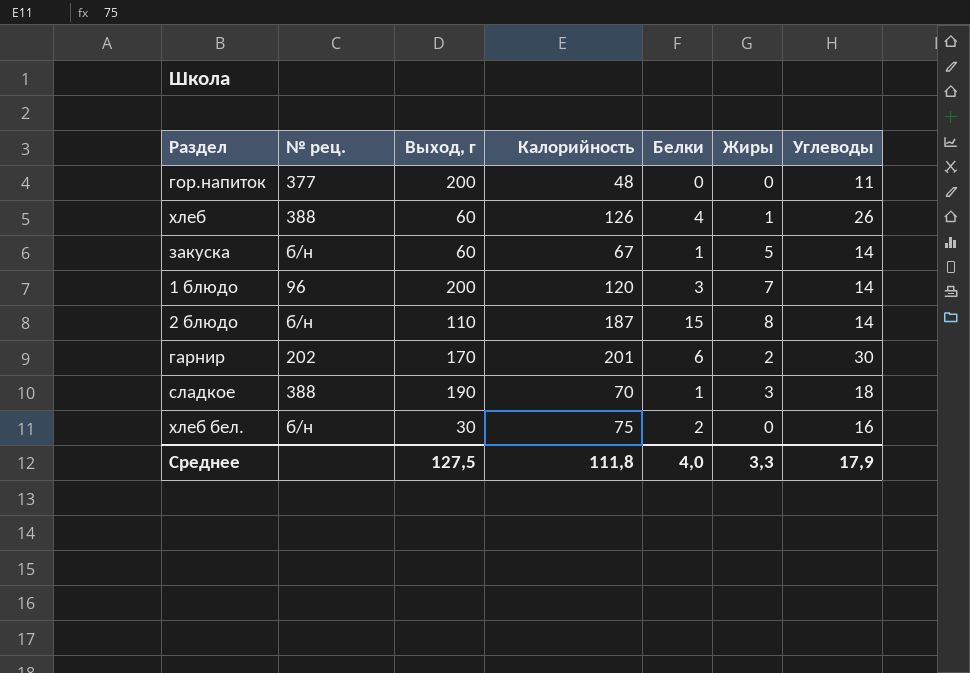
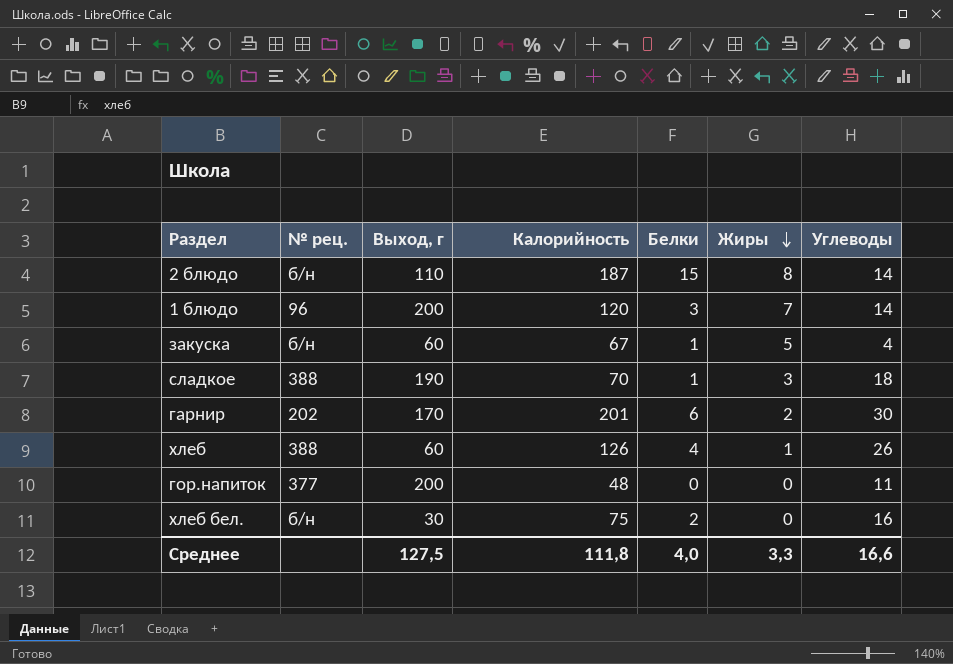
row order: none -> Жиры descending
закуска | Углеводы: 14 -> 4
Среднее | Углеводы: 17,9 -> 16,6

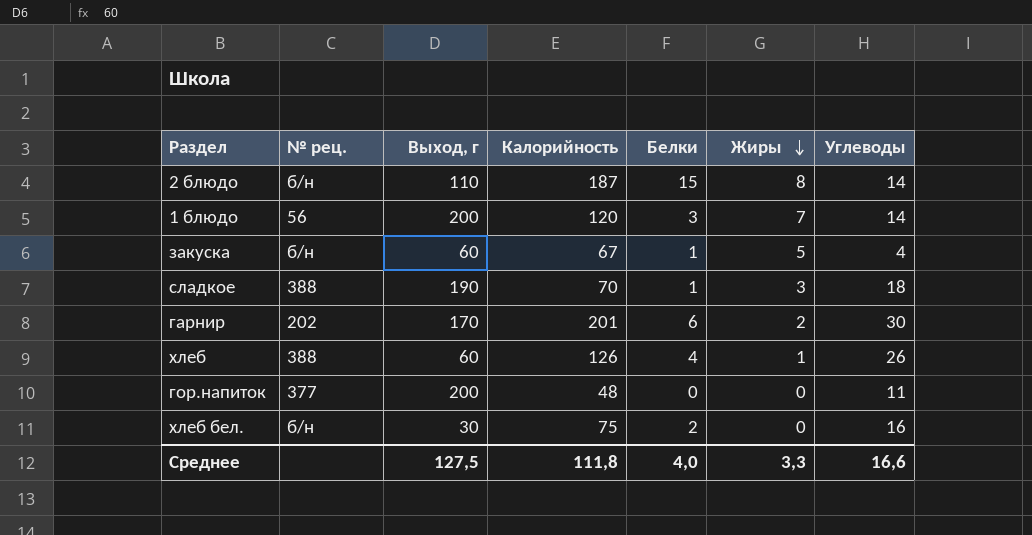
1 блюдо | № рец.: 96 -> 56

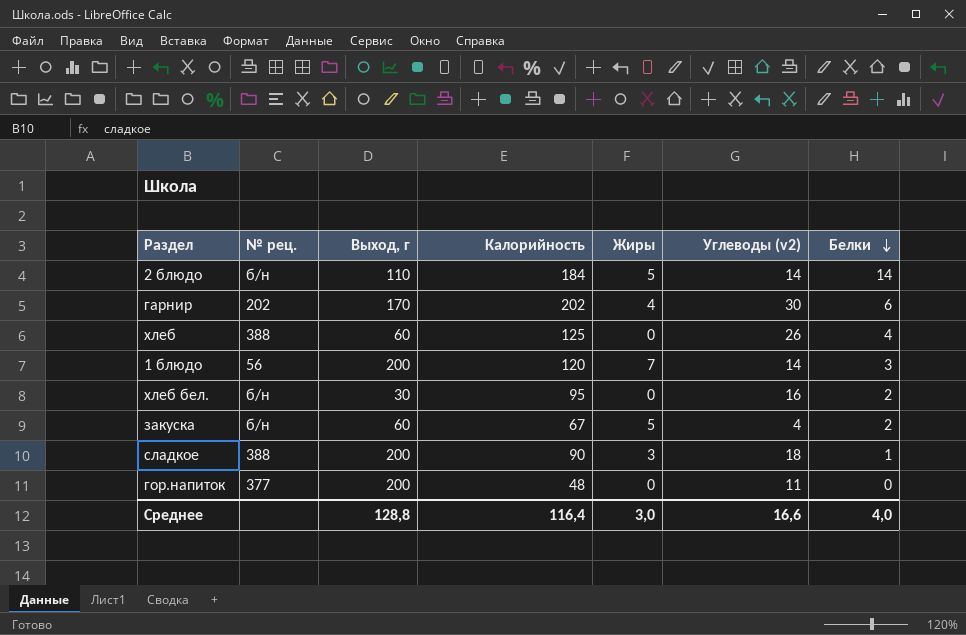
row order: Жиры descending -> Белки descending
column name: Углеводы -> Углеводы (v2)
column Белки | position: 5 -> 7
2 блюдо | Калорийность: 187 -> 184
2 блюдо | Жиры: 8 -> 5
2 блюдо | Белки: 15 -> 14
гарнир | Калорийность: 201 -> 202
гарнир | Жиры: 2 -> 4
хлеб | Калорийность: 126 -> 125
хлеб | Жиры: 1 -> 0
хлеб бел. | Калорийность: 75 -> 95
закуска | Белки: 1 -> 2
сладкое | Выход, г: 190 -> 200
сладкое | Калорийность: 70 -> 90
Среднее | Выход, г: 127,5 -> 128,8
Среднее | Калорийность: 111,8 -> 116,4
Среднее | Жиры: 3,3 -> 3,0

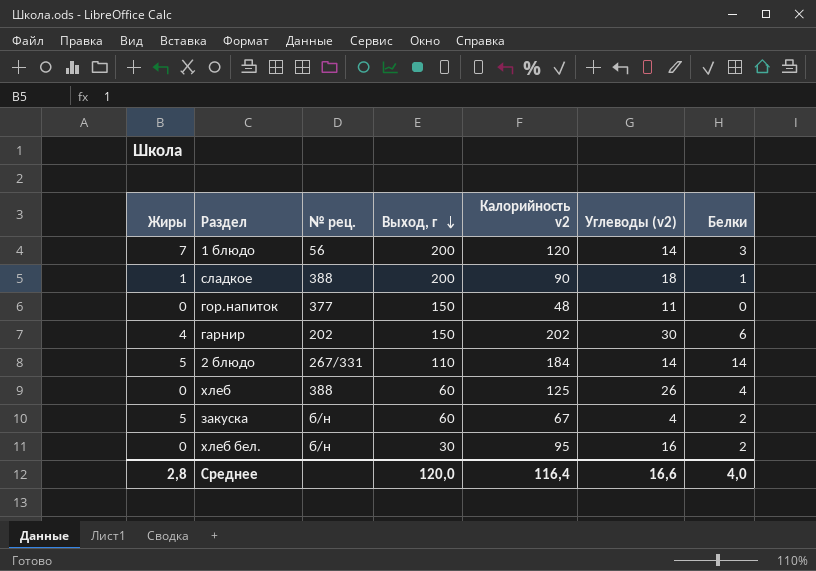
row order: Белки descending -> Выход, г descending
column Жиры | position: 5 -> 1
column name: Калорийность -> Калорийность v2
сладкое | Жиры: 3 -> 1
гор.напиток | Выход, г: 200 -> 150
гарнир | Выход, г: 170 -> 150
2 блюдо | № рец.: б/н -> 267/331
Среднее | Жиры: 3,0 -> 2,8
Среднее | Выход, г: 128,8 -> 120,0

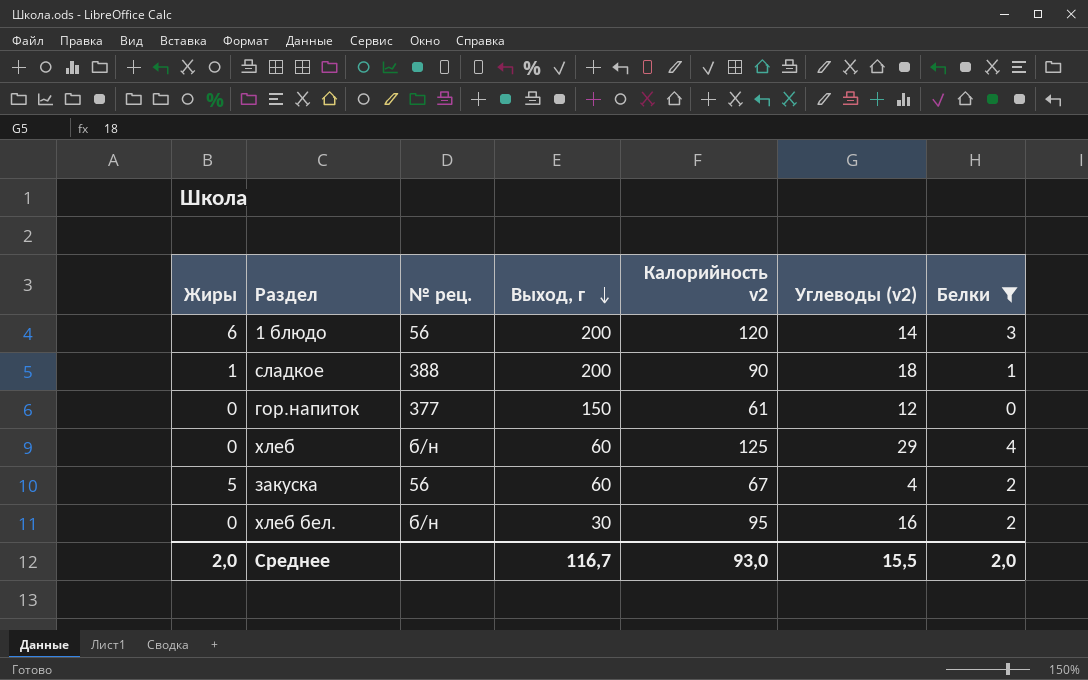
filter: none -> Белки <= 4
1 блюдо | Жиры: 7 -> 6
гор.напиток | Калорийность v2: 48 -> 61
гор.напиток | Углеводы (v2): 11 -> 12
хлеб | № рец.: 388 -> б/н
хлеб | Углеводы (v2): 26 -> 29
закуска | № рец.: б/н -> 56
Среднее | Жиры: 2,8 -> 2,0
Среднее | Выход, г: 120,0 -> 116,7
Среднее | Калорийность v2: 116,4 -> 93,0
Среднее | Углеводы (v2): 16,6 -> 15,5
Среднее | Белки: 4,0 -> 2,0

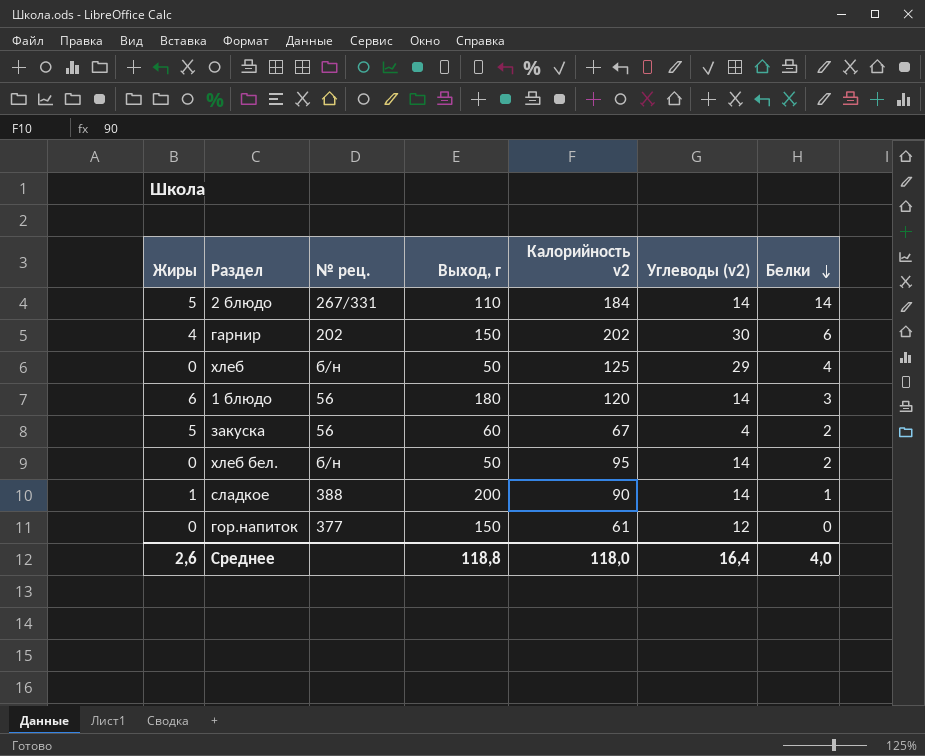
filter: Белки <= 4 -> none
row order: Выход, г descending -> Белки descending
хлеб | Выход, г: 60 -> 50
1 блюдо | Выход, г: 200 -> 180
хлеб бел. | Выход, г: 30 -> 50
хлеб бел. | Углеводы (v2): 16 -> 14
сладкое | Углеводы (v2): 18 -> 14
Среднее | Жиры: 2,0 -> 2,6
Среднее | Выход, г: 116,7 -> 118,8
Среднее | Калорийность v2: 93,0 -> 118,0
Среднее | Углеводы (v2): 15,5 -> 16,4
Среднее | Белки: 2,0 -> 4,0

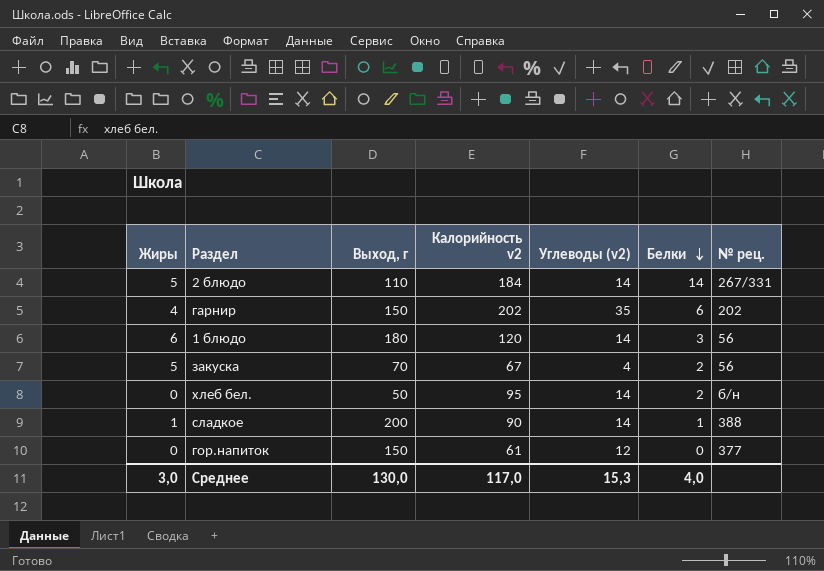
column № рец. | position: 3 -> 7
row хлеб: 0 | б/н | 50 | 125 | 29 | 4 -> none
гарнир | Углеводы (v2): 30 -> 35
закуска | Выход, г: 60 -> 70
Среднее | Жиры: 2,6 -> 3,0
Среднее | Выход, г: 118,8 -> 130,0
Среднее | Калорийность v2: 118,0 -> 117,0
Среднее | Углеводы (v2): 16,4 -> 15,3

